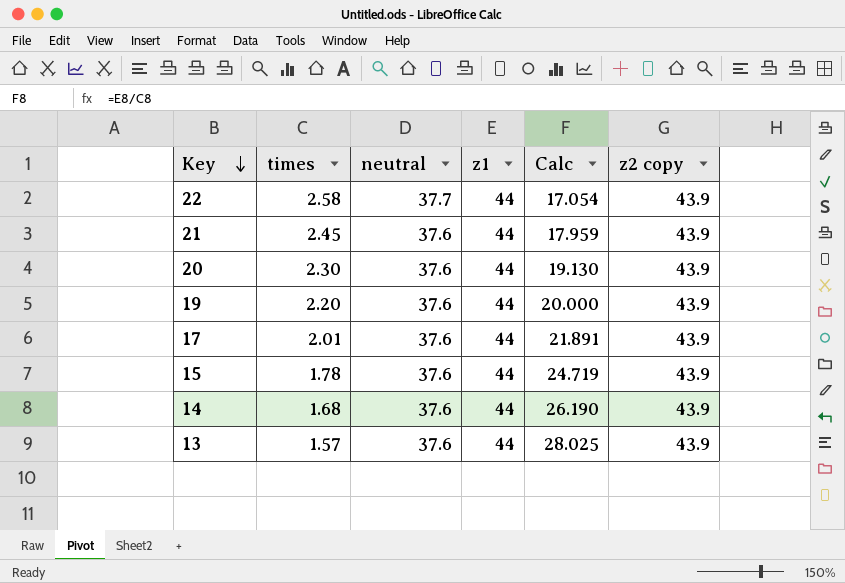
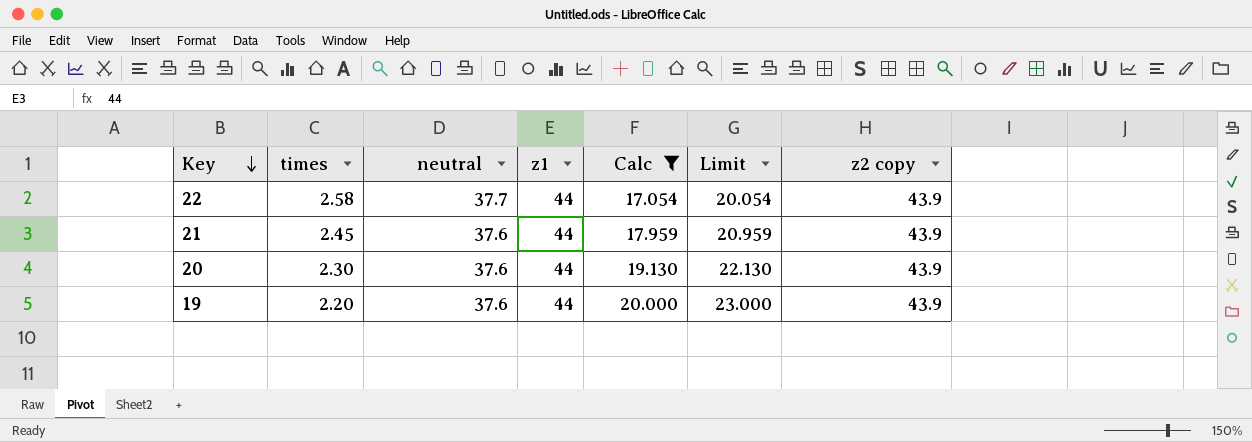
filter: none -> Calc <= 20.000
column Limit | formula: none -> [Calc] + 3

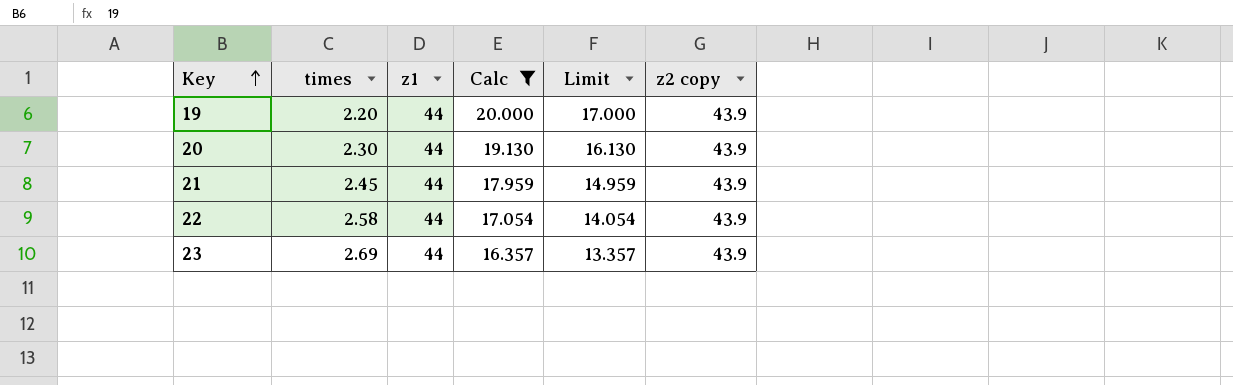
row order: Key descending -> Key ascending
column neutral | position: 3 -> none
column Limit | formula: [Calc] + 3 -> [Calc] - 3
row 23: none -> 2.69 | 44 | 16.357 | 13.357 | 43.9

